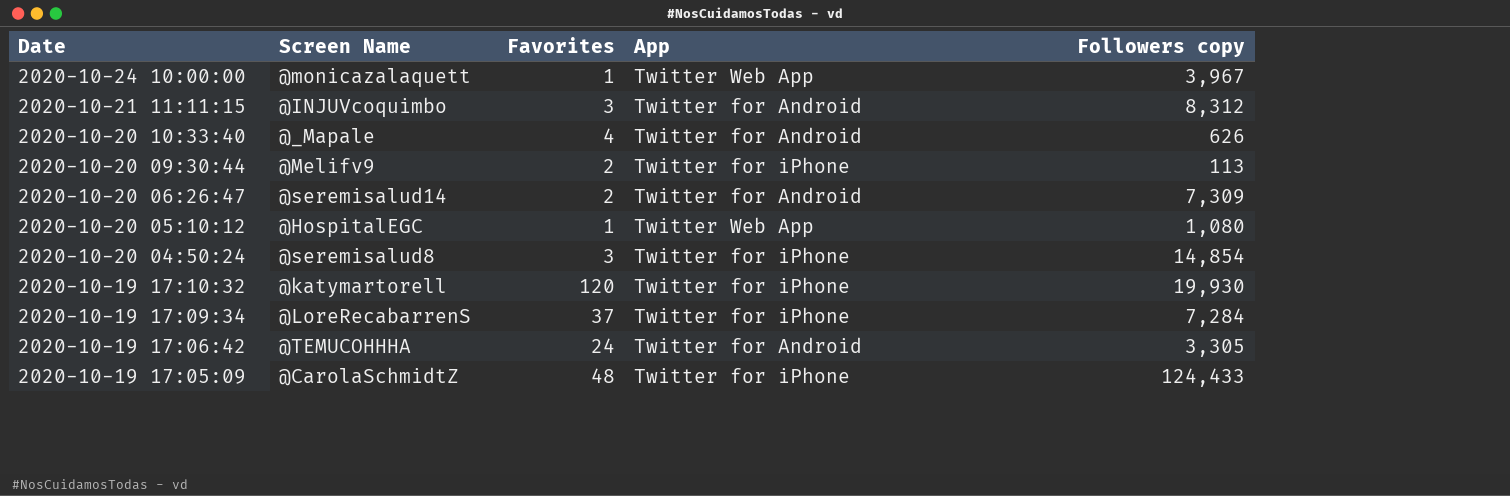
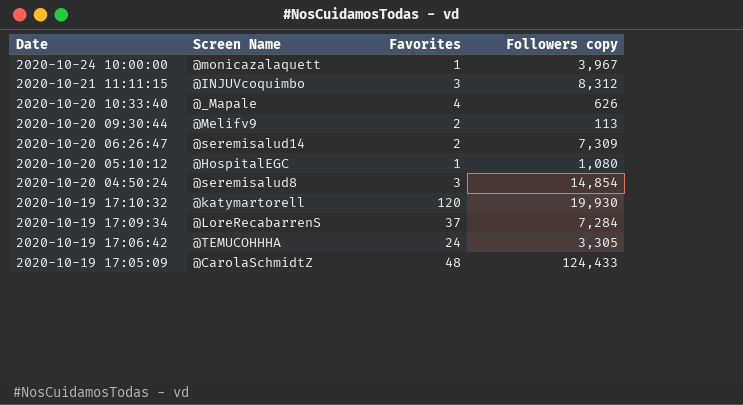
column App | position: 4 -> none

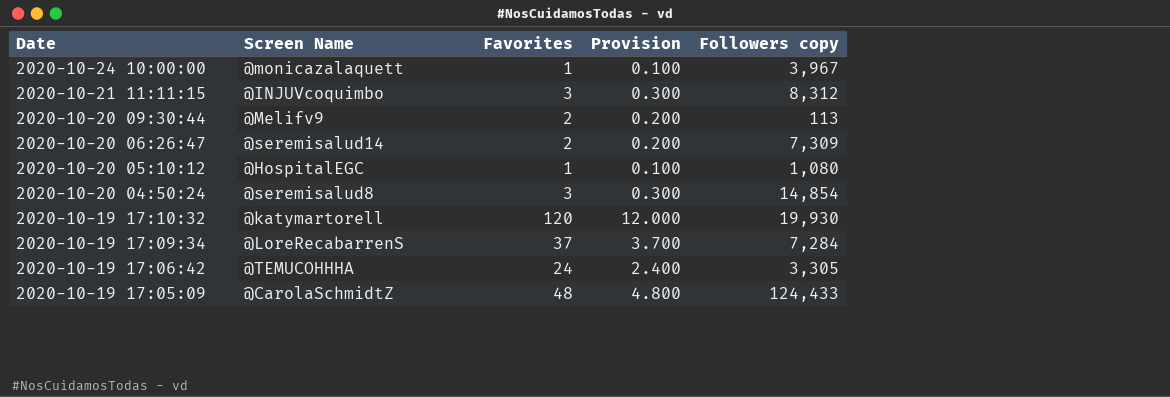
column Provision | formula: none -> [Favorites] * 0.1
row 2020-10-20 10:33:40: @_Mapale | 4 | 626 -> none

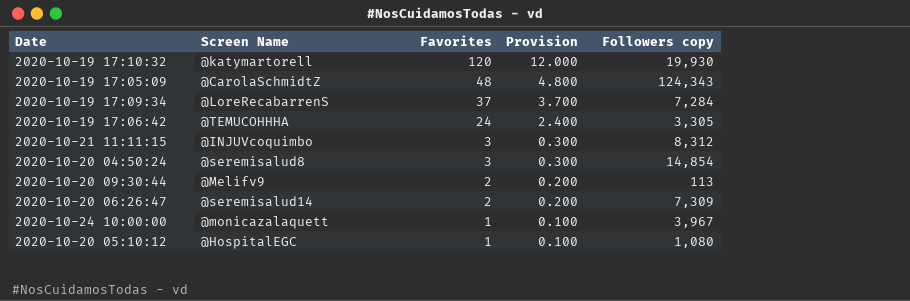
row order: Date descending -> Favorites descending
2020-10-19 17:05:09 | Followers copy: 124,433 -> 124,343

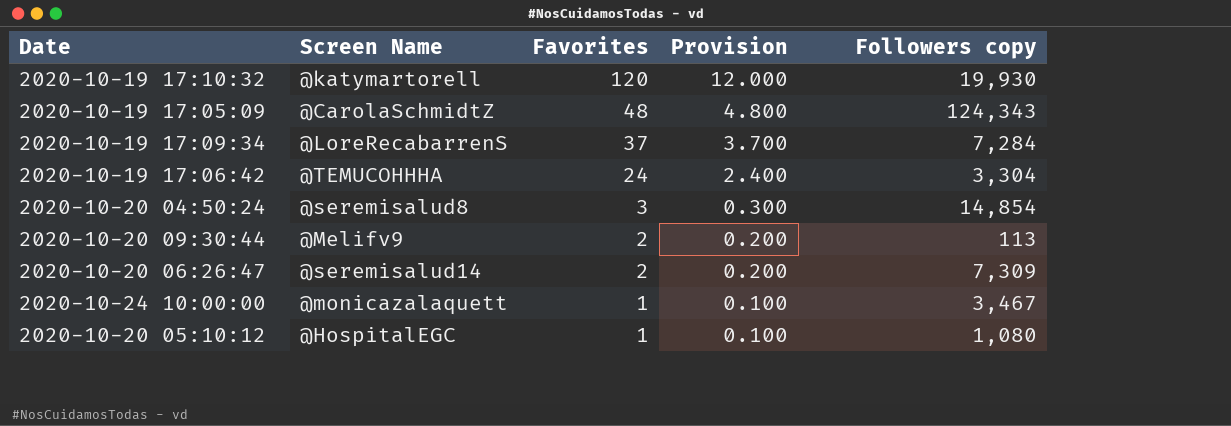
row 2020-10-21 11:11:15: @INJUVcoquimbo | 3 | 0.300 | 8,312 -> none
2020-10-19 17:06:42 | Followers copy: 3,305 -> 3,304
2020-10-24 10:00:00 | Followers copy: 3,967 -> 3,467

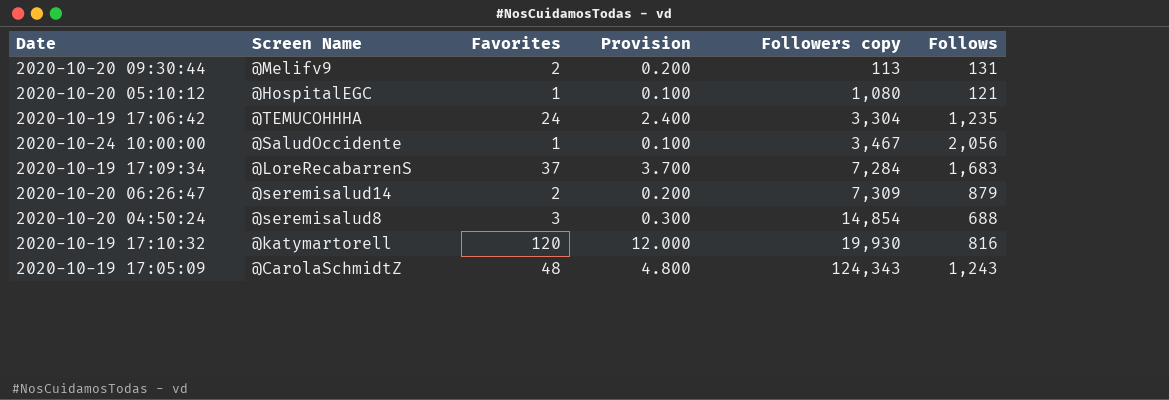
row order: Favorites descending -> Followers copy ascending
column Follows | position: none -> 6
2020-10-24 10:00:00 | Screen Name: @monicazalaquett -> @SaludOccidente

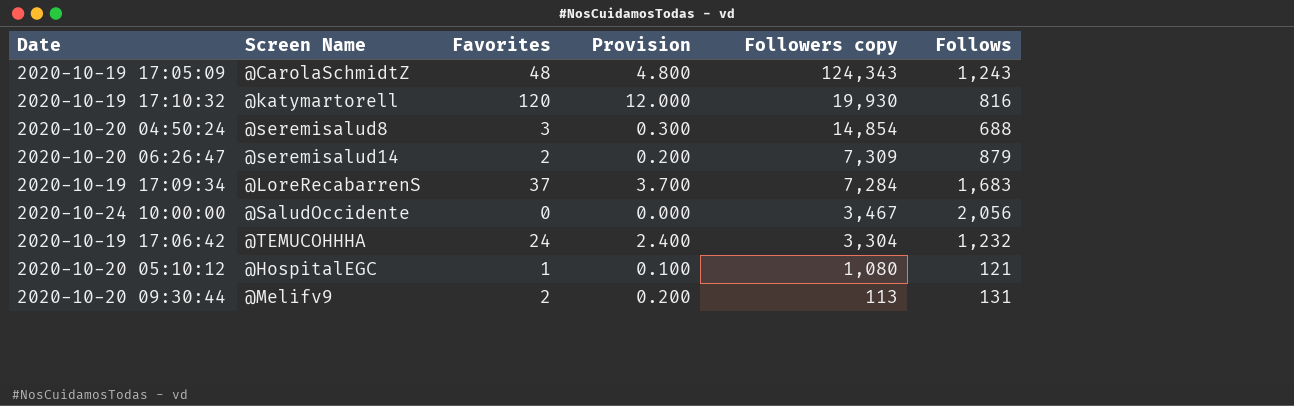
row order: Followers copy ascending -> Followers copy descending
2020-10-24 10:00:00 | Favorites: 1 -> 0
2020-10-24 10:00:00 | Provision: 0.100 -> 0.000
2020-10-19 17:06:42 | Follows: 1,235 -> 1,232

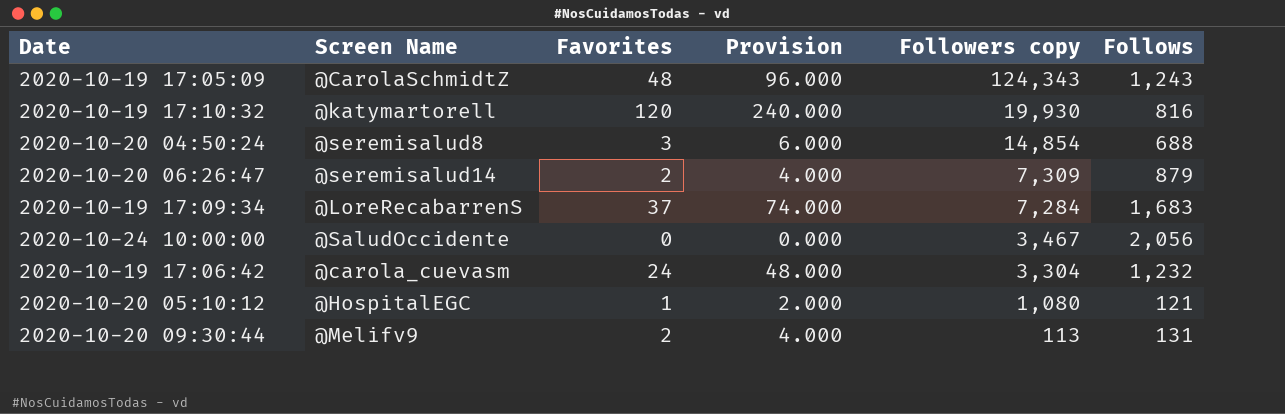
column Provision | formula: [Favorites] * 0.1 -> [Favorites] * 2
2020-10-19 17:06:42 | Screen Name: @TEMUCOHHHA -> @carola_cuevasm

